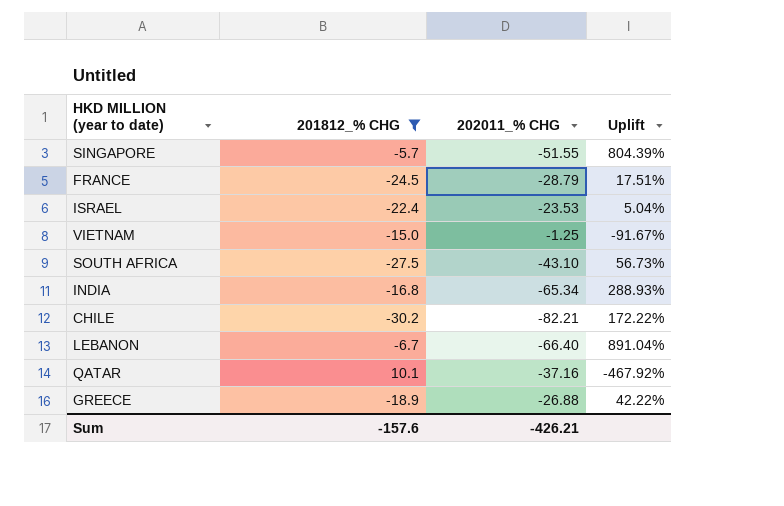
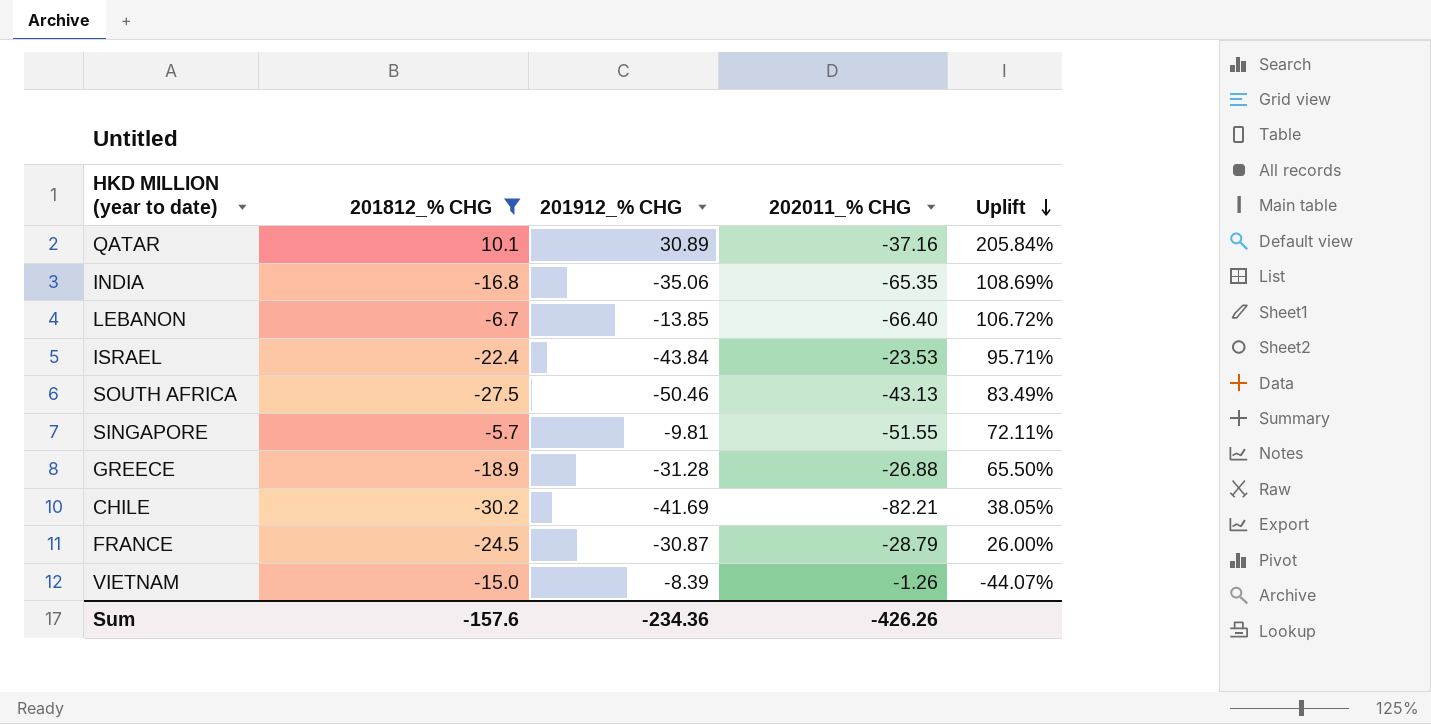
row order: none -> Uplift descending
column 201912_% CHG | position: none -> 3
column Uplift | formula: ([202011_% CHG] - [201812_% CHG]) / [201812_% CHG] -> ([201912_% CHG] - [201812_% CHG]) / [201812_% CHG]
INDIA | 202011_% CHG: -65.34 -> -65.35
SOUTH AFRICA | 202011_% CHG: -43.10 -> -43.13
VIETNAM | 202011_% CHG: -1.25 -> -1.26
Sum | 202011_% CHG: -426.21 -> -426.26

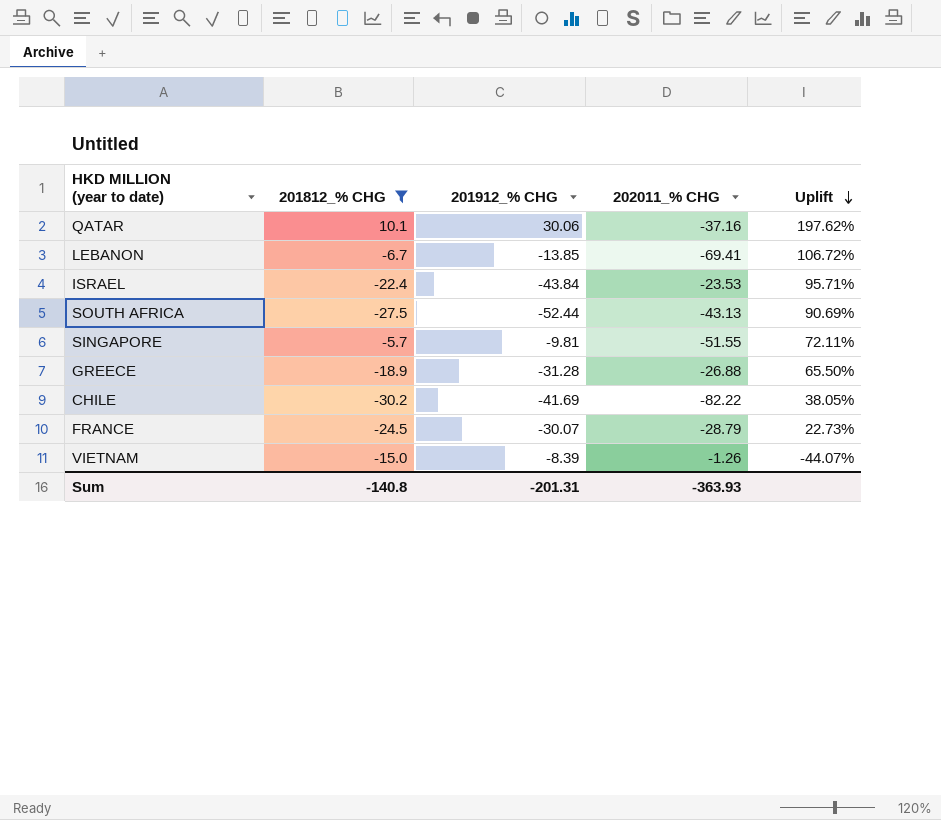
row INDIA: -16.8 | -35.06 | -65.35 | 108.69% -> none
QATAR | 201912_% CHG: 30.89 -> 30.06
QATAR | Uplift: 205.84% -> 197.62%
LEBANON | 202011_% CHG: -66.40 -> -69.41
SOUTH AFRICA | 201912_% CHG: -50.46 -> -52.44
SOUTH AFRICA | Uplift: 83.49% -> 90.69%
CHILE | 202011_% CHG: -82.21 -> -82.22
FRANCE | 201912_% CHG: -30.87 -> -30.07
FRANCE | Uplift: 26.00% -> 22.73%
Sum | 201812_% CHG: -157.6 -> -140.8
Sum | 201912_% CHG: -234.36 -> -201.31
Sum | 202011_% CHG: -426.26 -> -363.93

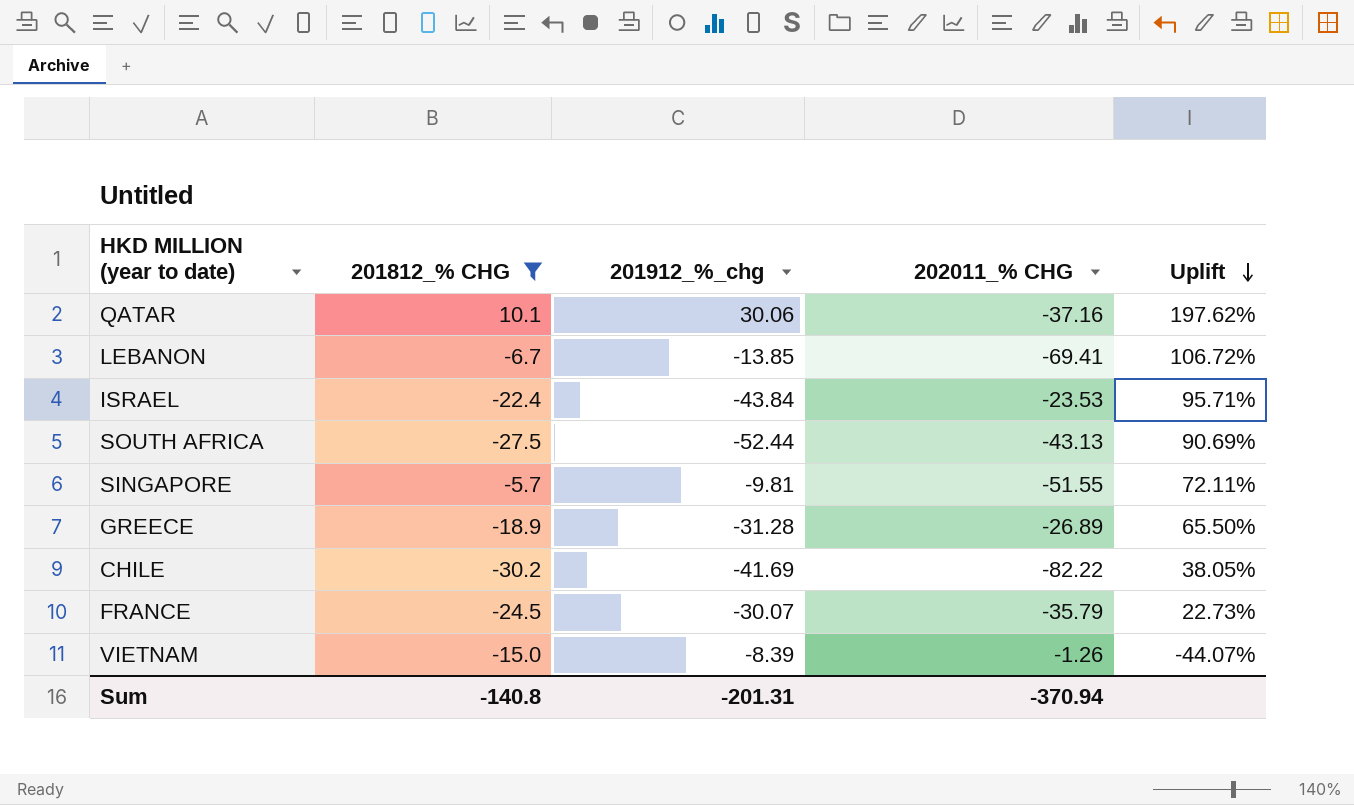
column name: 201912_% CHG -> 201912_%_chg
GREECE | 202011_% CHG: -26.88 -> -26.89
FRANCE | 202011_% CHG: -28.79 -> -35.79
Sum | 202011_% CHG: -363.93 -> -370.94

